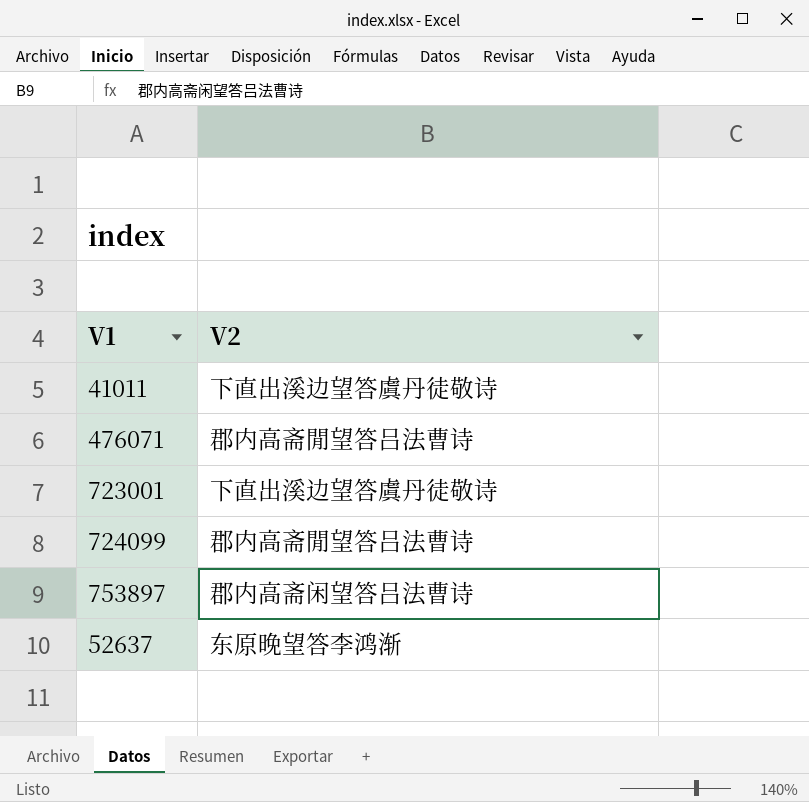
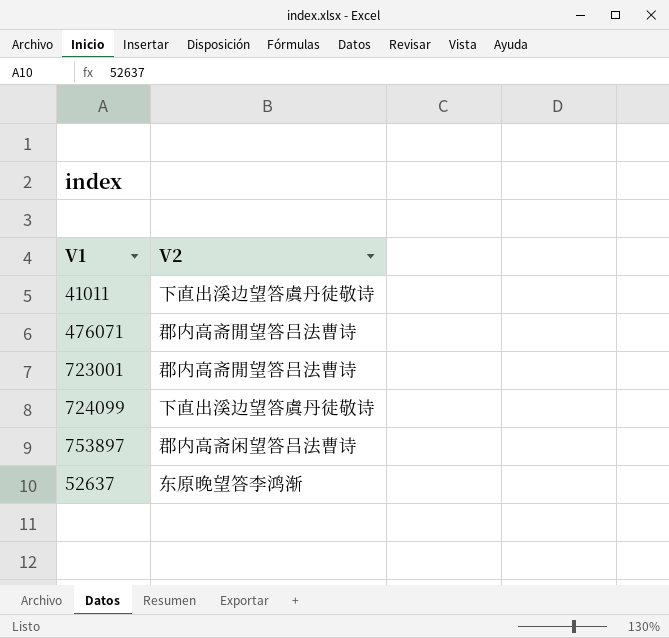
723001 | V2: 下直出溪边望答虞丹徒敬诗 -> 郡内高斋閒望答吕法曹诗
724099 | V2: 郡内高斋閒望答吕法曹诗 -> 下直出溪边望答虞丹徒敬诗

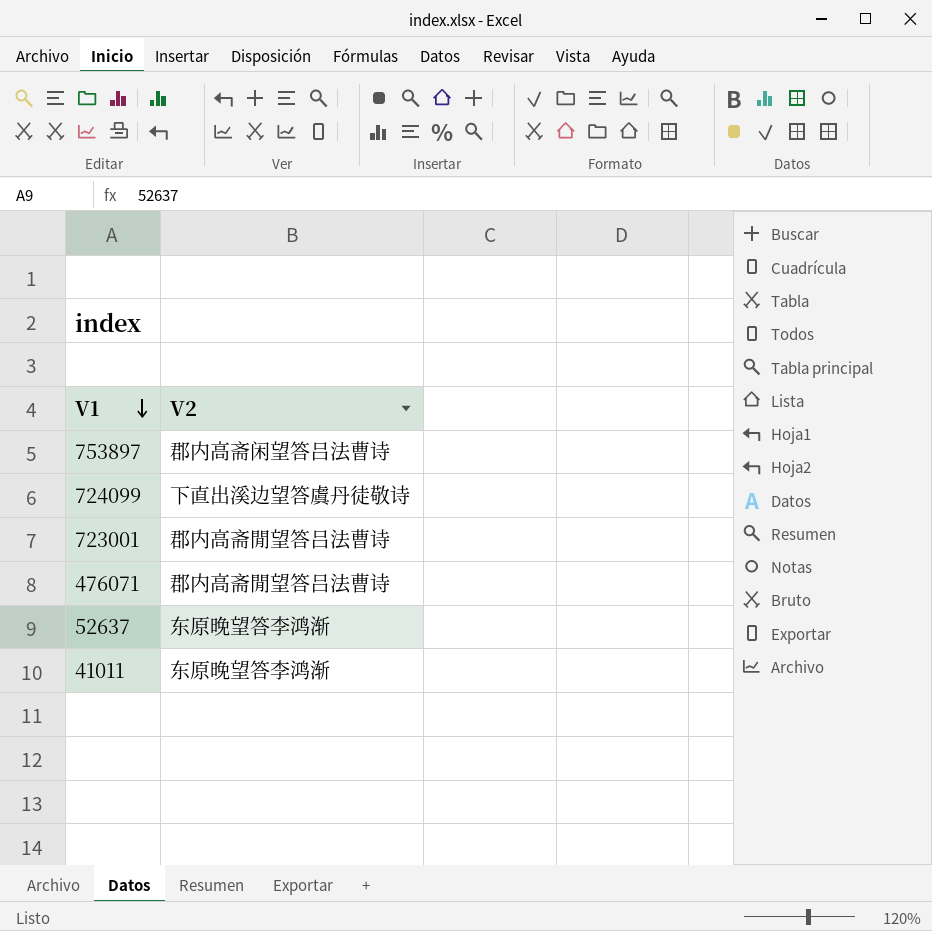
row order: none -> V1 descending
41011 | V2: 下直出溪边望答虞丹徒敬诗 -> 东原晚望答李鸿渐

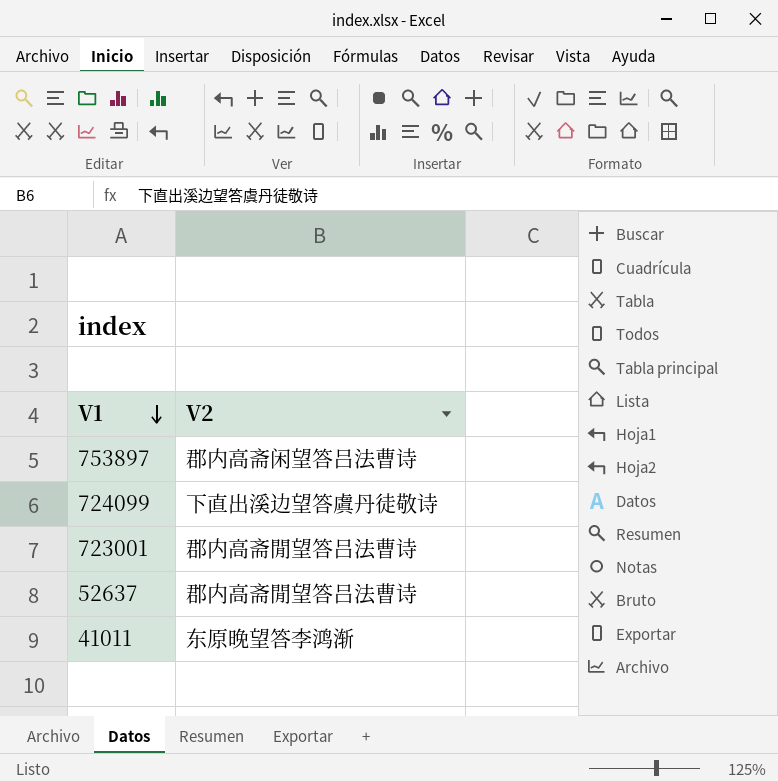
row 476071: 郡内高斋閒望答吕法曹诗 -> none
52637 | V2: 东原晚望答李鸿渐 -> 郡内高斋閒望答吕法曹诗

